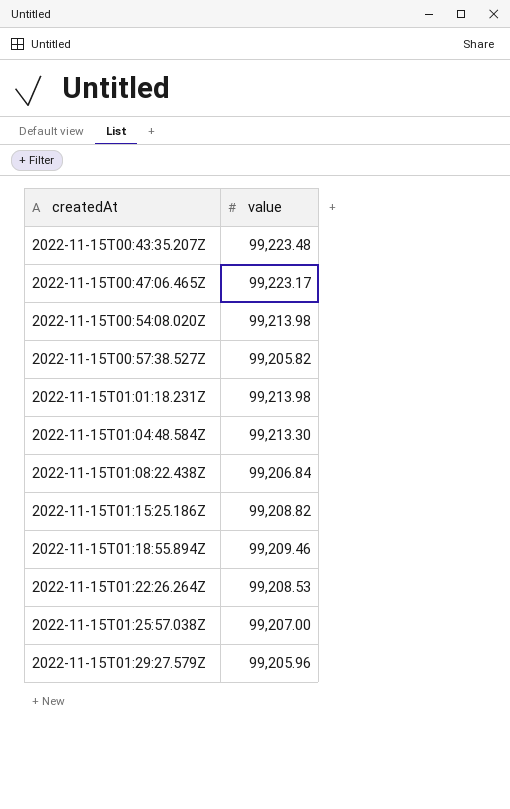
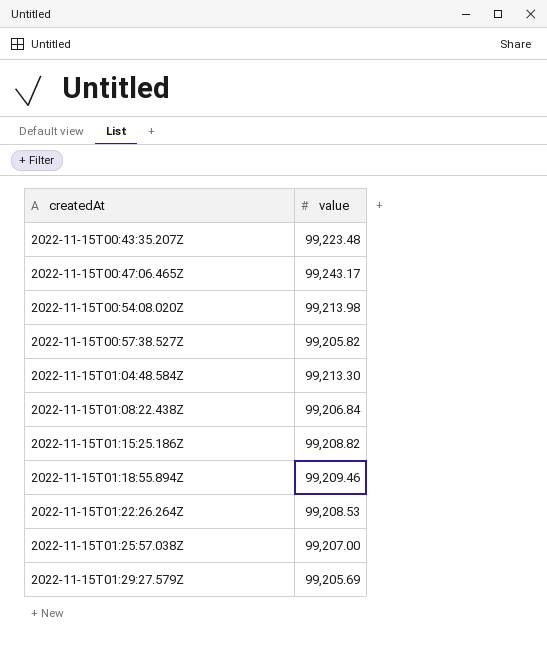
row 2022-11-15T01:01:18.231Z: 99,213.98 -> none
2022-11-15T00:47:06.465Z | value: 99,223.17 -> 99,243.17
2022-11-15T01:29:27.579Z | value: 99,205.96 -> 99,205.69

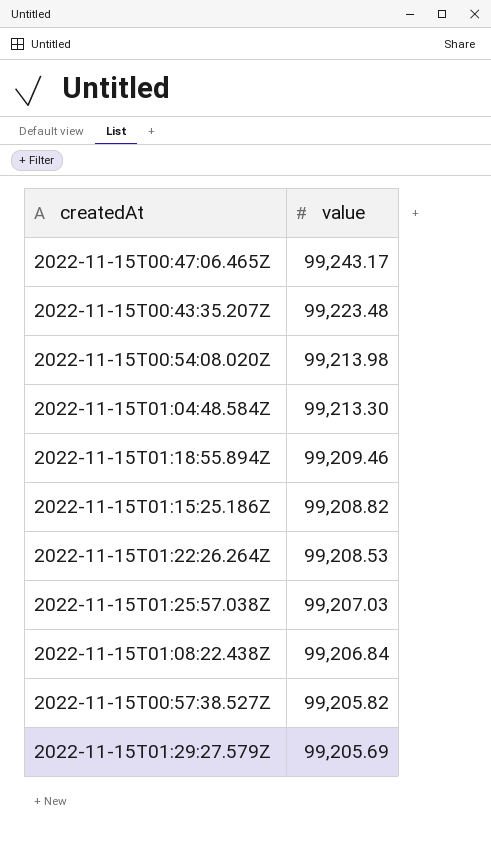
row order: createdAt ascending -> value descending
2022-11-15T01:25:57.038Z | value: 99,207.00 -> 99,207.03

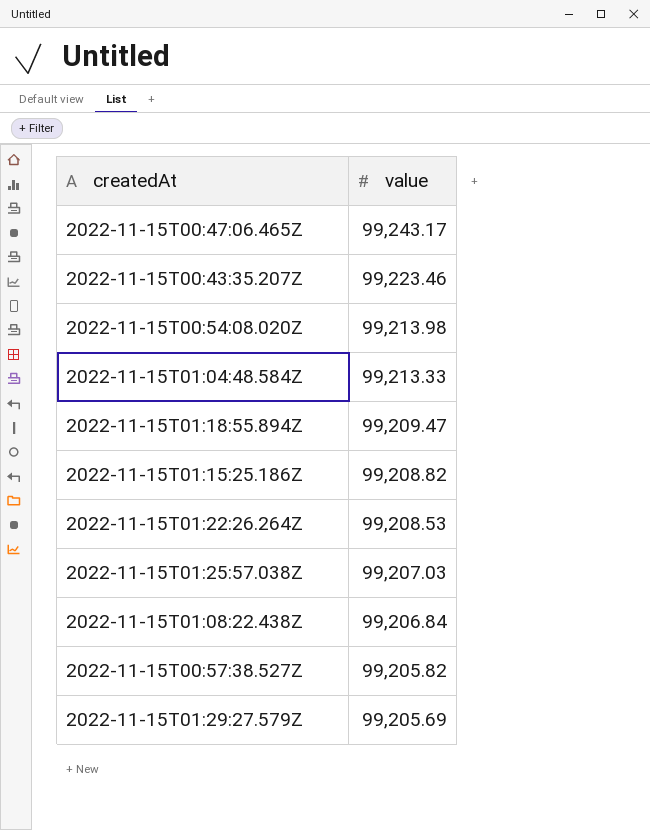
2022-11-15T00:43:35.207Z | value: 99,223.48 -> 99,223.46
2022-11-15T01:04:48.584Z | value: 99,213.30 -> 99,213.33
2022-11-15T01:18:55.894Z | value: 99,209.46 -> 99,209.47

